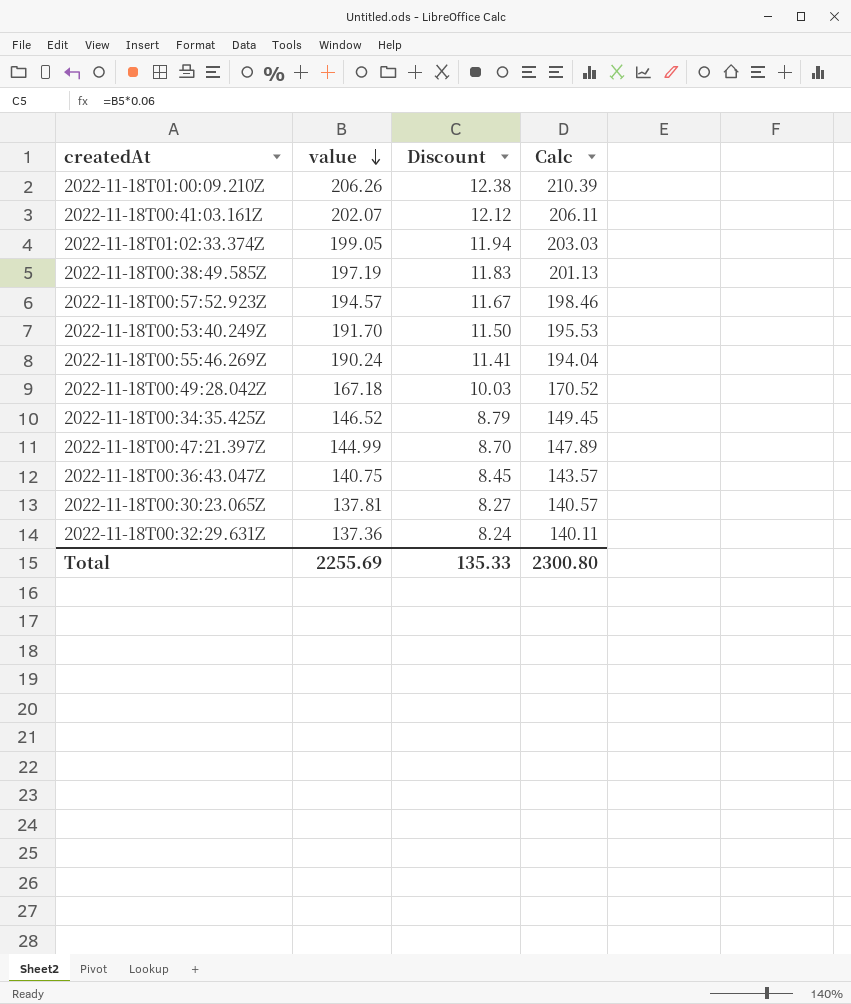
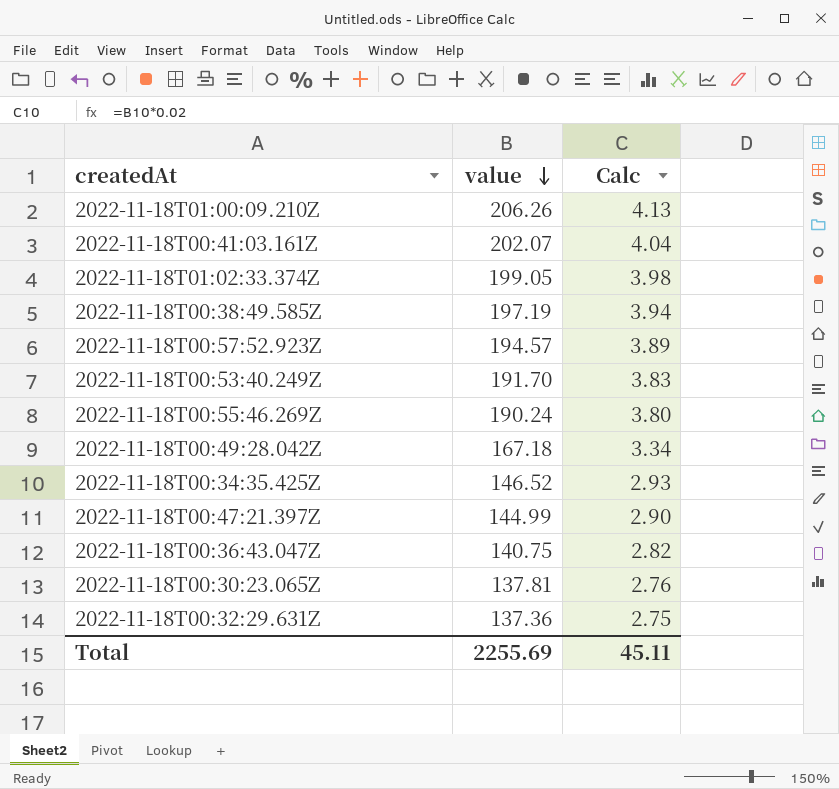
column Discount | formula: [value] * 0.06 -> none
column Calc | formula: [value] * 1.02 -> [value] * 0.02
Total | Calc: 2300.80 -> 45.11

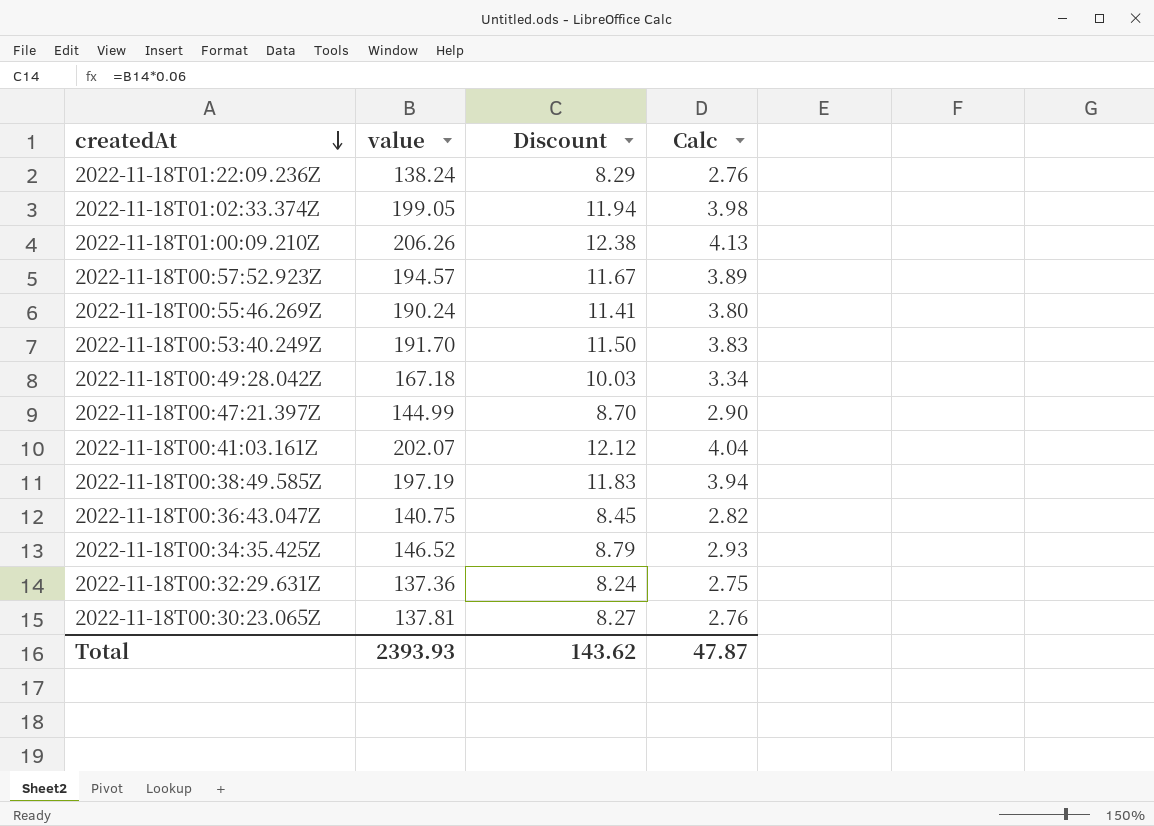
row order: value descending -> createdAt descending
column Discount | formula: none -> [value] * 0.06
row 2022-11-18T01:22:09.236Z: none -> 138.24 | 8.29 | 2.76
Total | value: 2255.69 -> 2393.93
Total | Calc: 45.11 -> 47.87

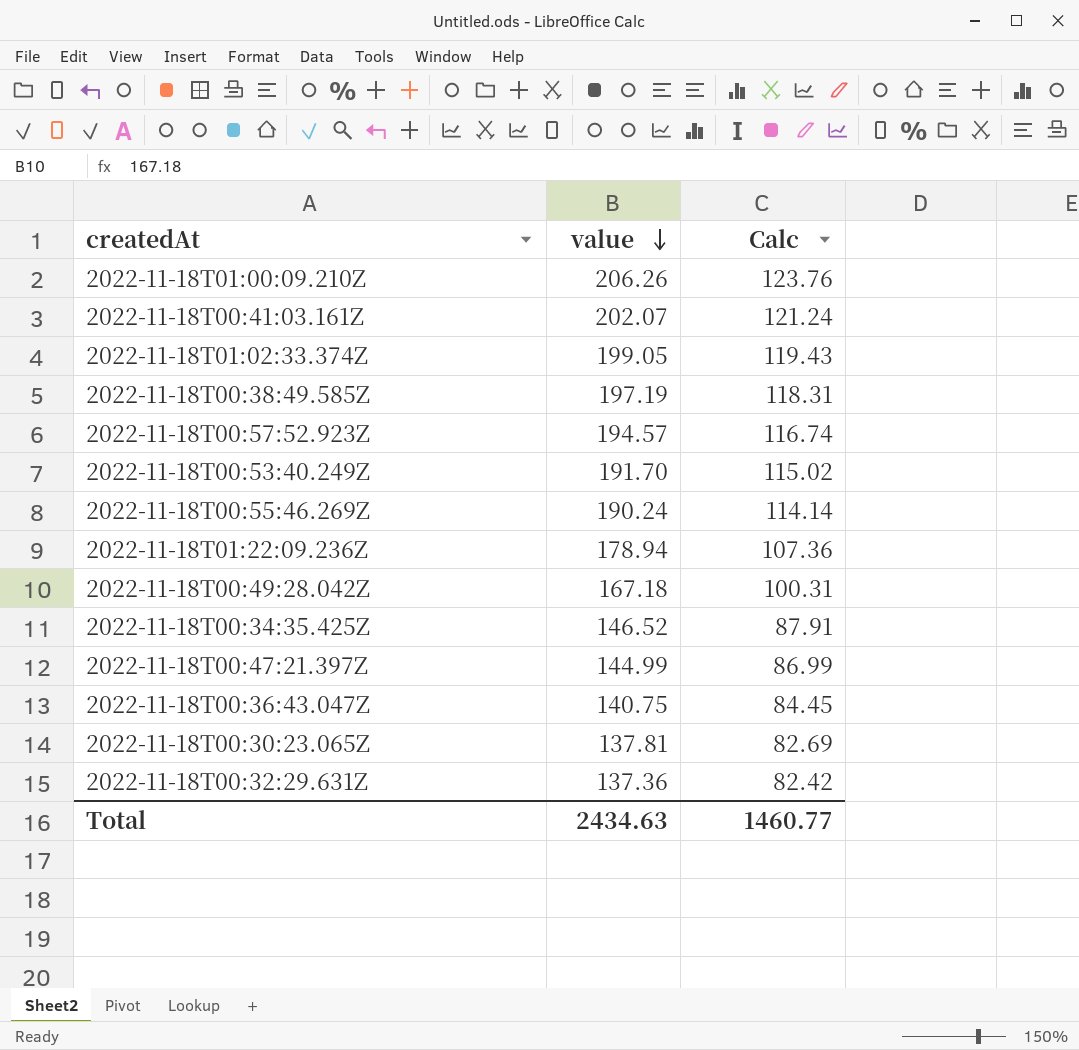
row order: createdAt descending -> value descending
column Discount | formula: [value] * 0.06 -> none
column Calc | formula: [value] * 0.02 -> [value] * 0.6
2022-11-18T01:22:09.236Z | value: 138.24 -> 178.94
Total | value: 2393.93 -> 2434.63
Total | Calc: 47.87 -> 1460.77

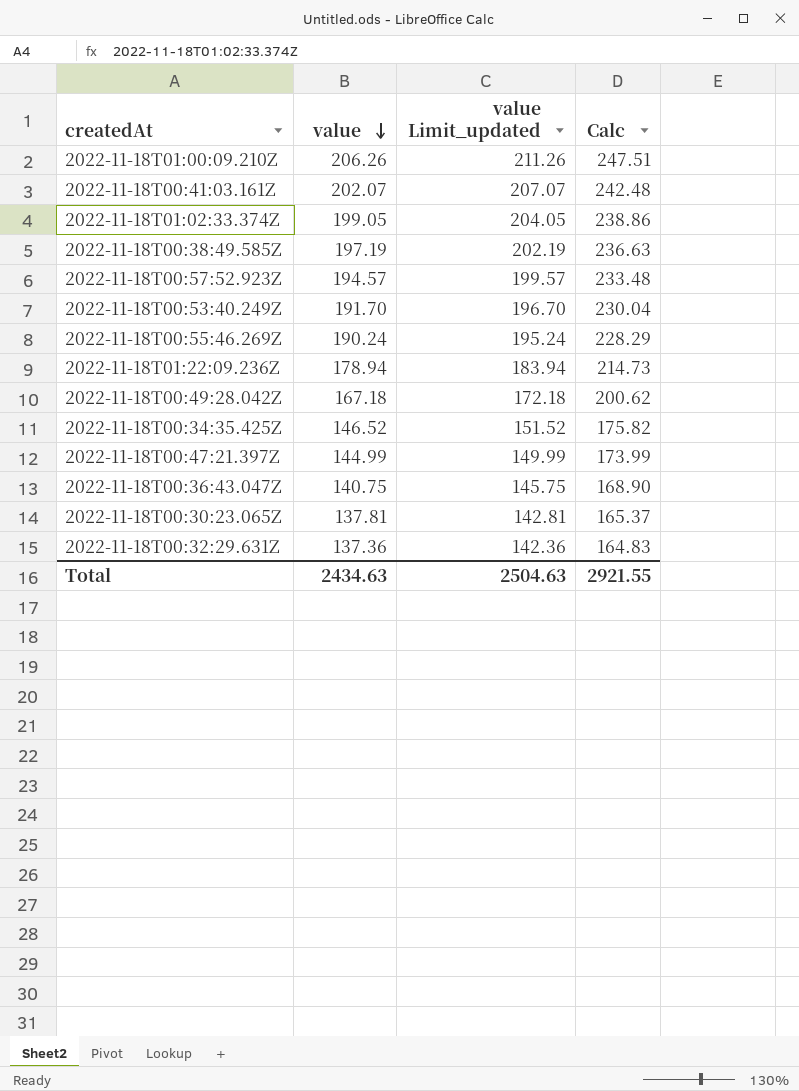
column value Limit_updated | formula: none -> [value] + 5
column Calc | formula: [value] * 0.6 -> [value] * 1.2
Total | Calc: 1460.77 -> 2921.55

